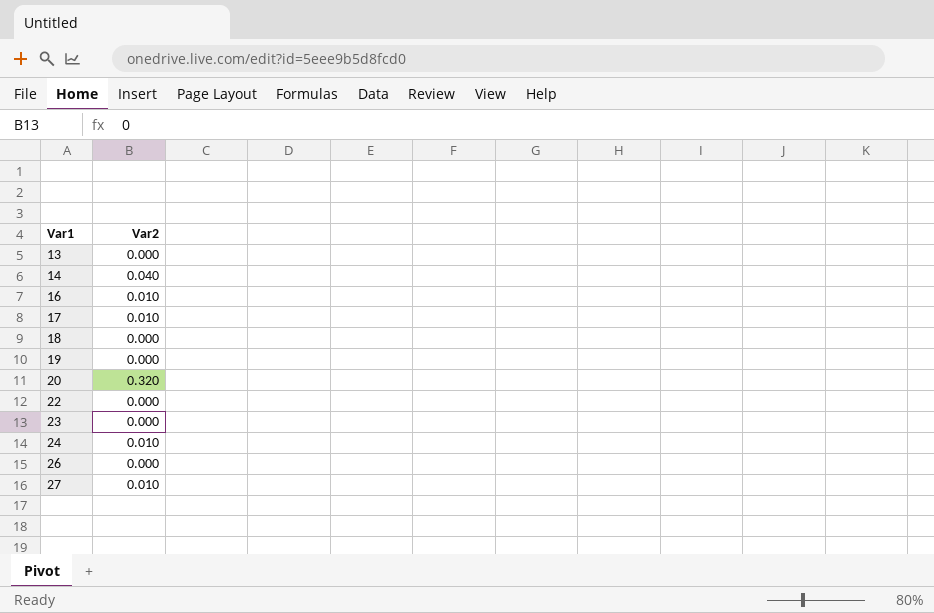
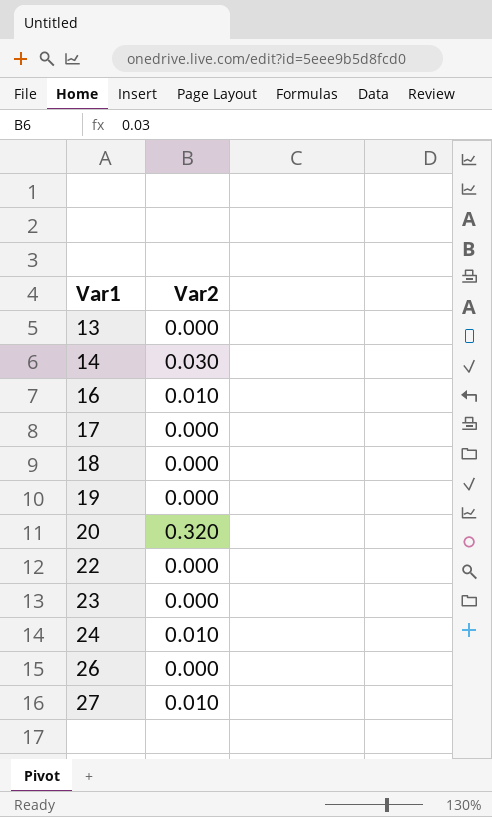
14 | Var2: 0.040 -> 0.030
17 | Var2: 0.010 -> 0.000

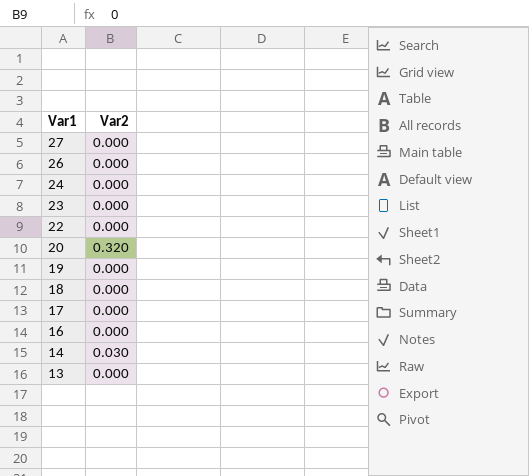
row order: Var1 ascending -> Var1 descending
27 | Var2: 0.010 -> 0.000
24 | Var2: 0.010 -> 0.000
16 | Var2: 0.010 -> 0.000

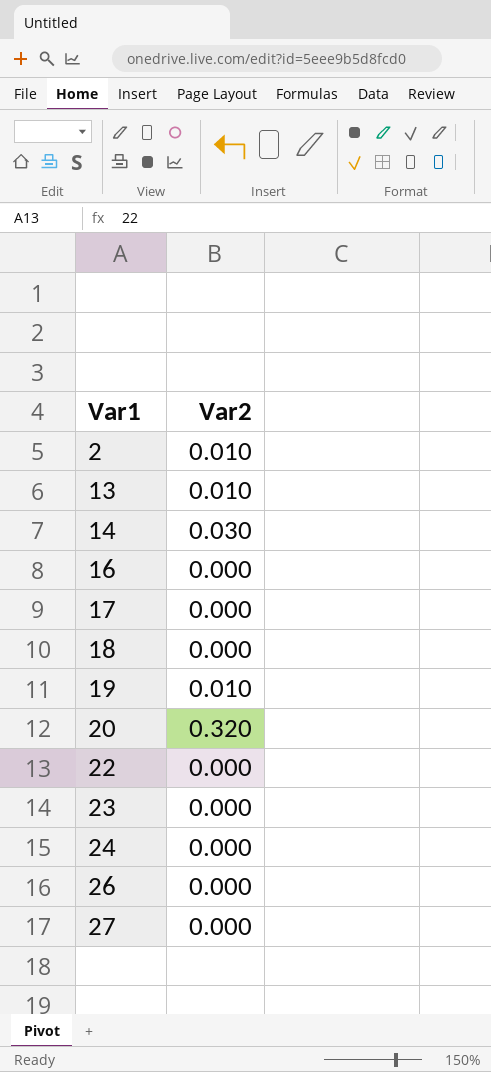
row order: Var1 descending -> Var1 ascending
row 2: none -> 0.010
13 | Var2: 0.000 -> 0.010
19 | Var2: 0.000 -> 0.010

